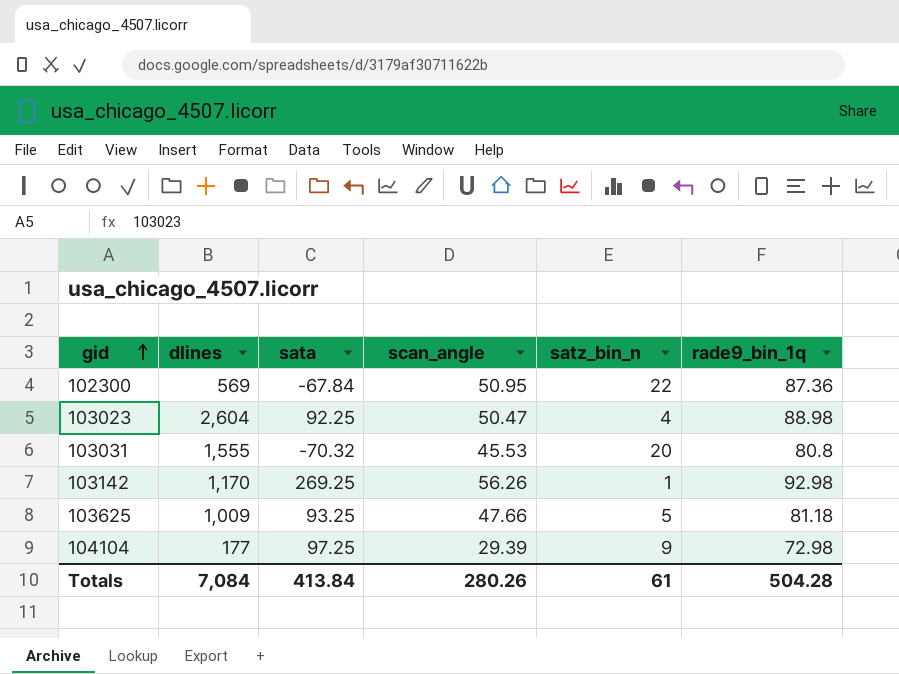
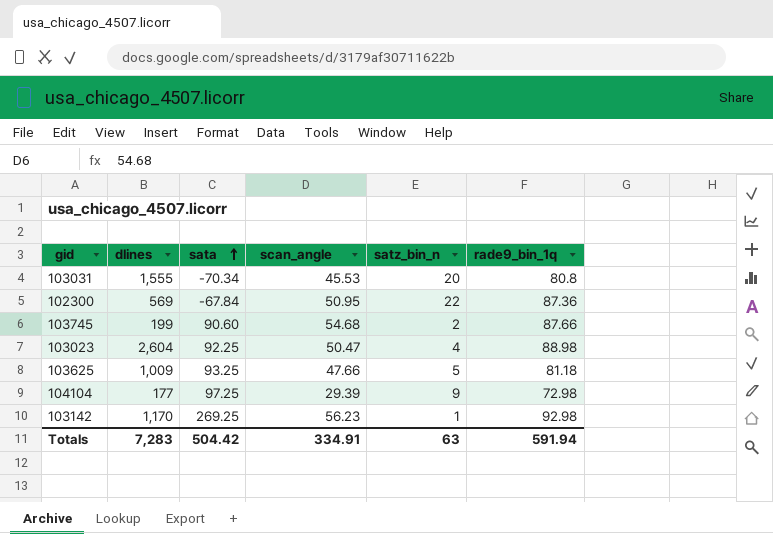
row order: gid ascending -> sata ascending
103031 | sata: -70.32 -> -70.34
row 103745: none -> 199 | 90.60 | 54.68 | 2 | 87.66
103142 | scan_angle: 56.26 -> 56.23
Totals | dlines: 7,084 -> 7,283
Totals | sata: 413.84 -> 504.42
Totals | scan_angle: 280.26 -> 334.91
Totals | satz_bin_n: 61 -> 63
Totals | rade9_bin_1q: 504.28 -> 591.94

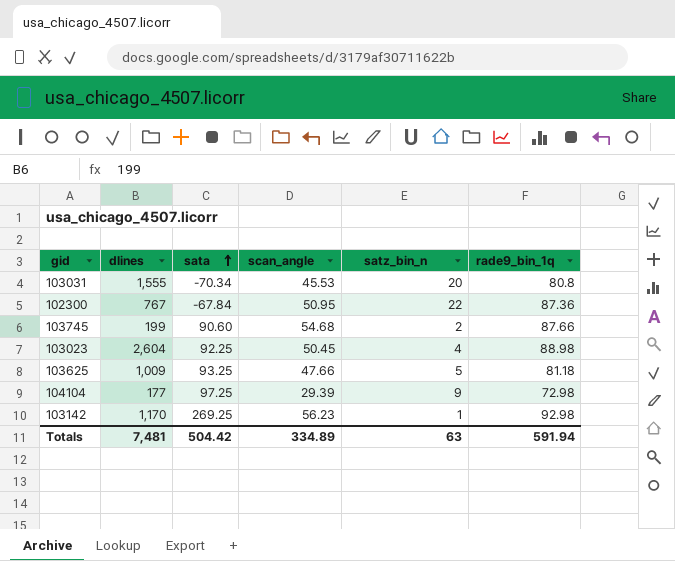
102300 | dlines: 569 -> 767
103023 | scan_angle: 50.47 -> 50.45
Totals | dlines: 7,283 -> 7,481
Totals | scan_angle: 334.91 -> 334.89

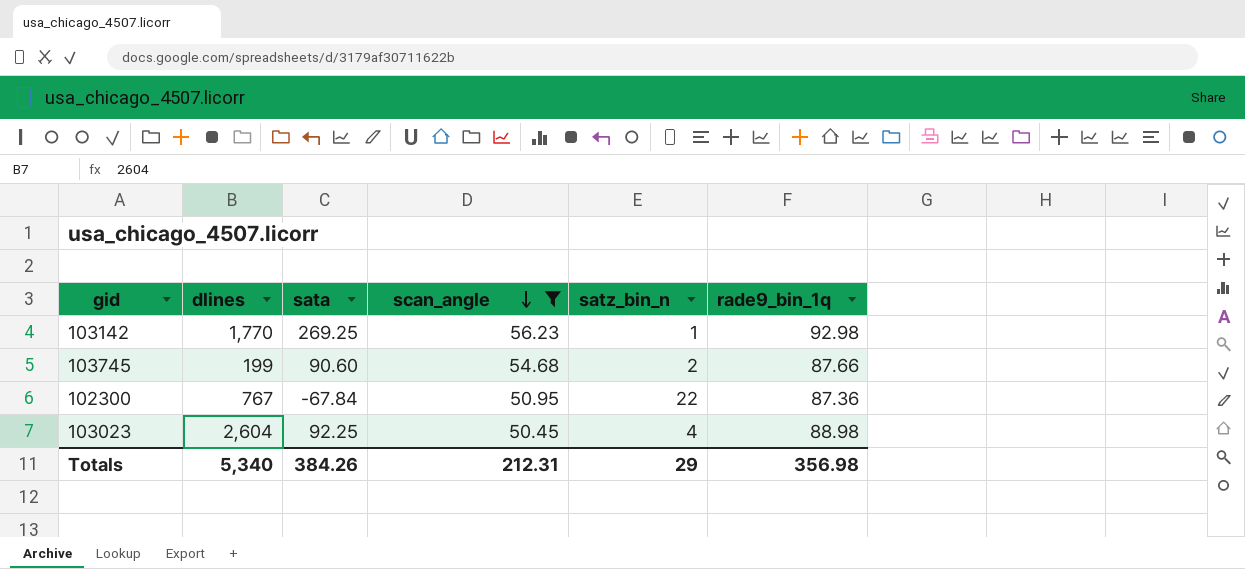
filter: none -> scan_angle >= 50.45
row order: sata ascending -> scan_angle descending
103142 | dlines: 1,170 -> 1,770
Totals | dlines: 7,481 -> 5,340
Totals | sata: 504.42 -> 384.26
Totals | scan_angle: 334.89 -> 212.31
Totals | satz_bin_n: 63 -> 29
Totals | rade9_bin_1q: 591.94 -> 356.98

